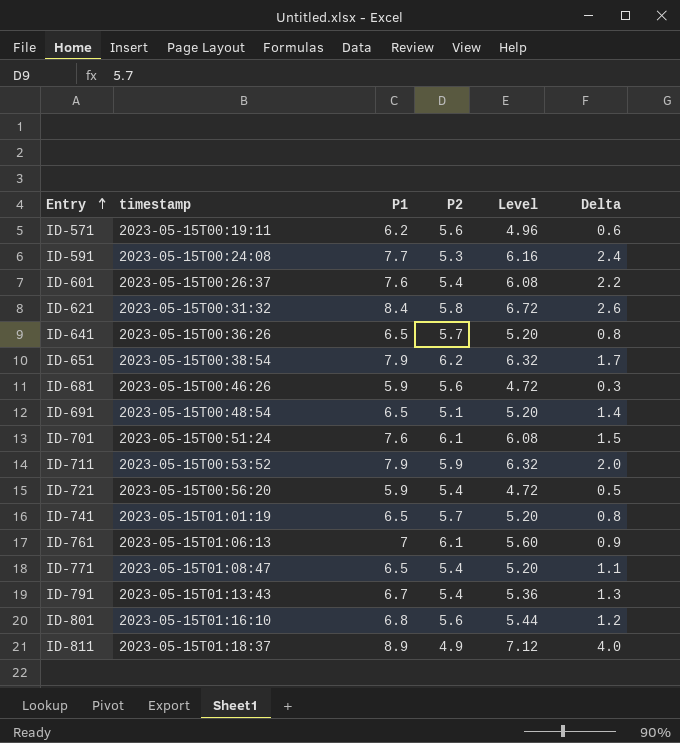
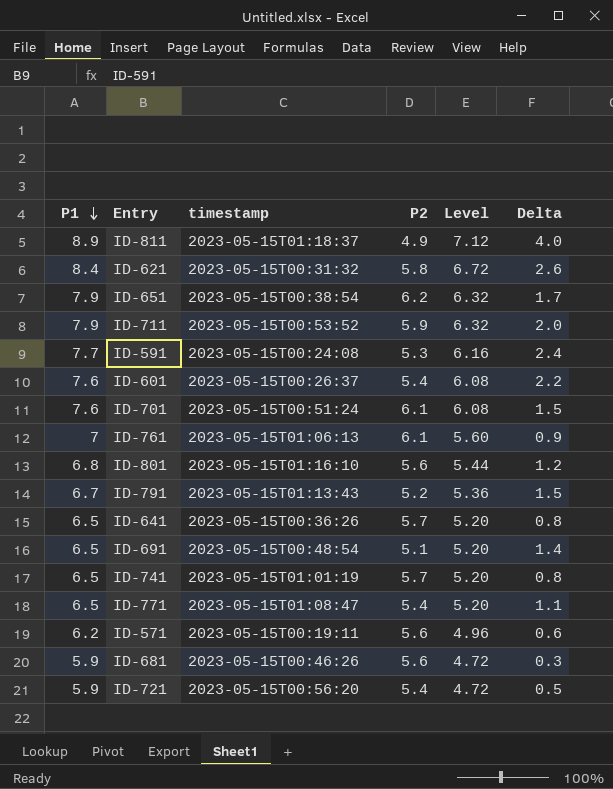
row order: Entry ascending -> P1 descending
column P1 | position: 3 -> 1
ID-791 | P2: 5.4 -> 5.2
ID-791 | Delta: 1.3 -> 1.5

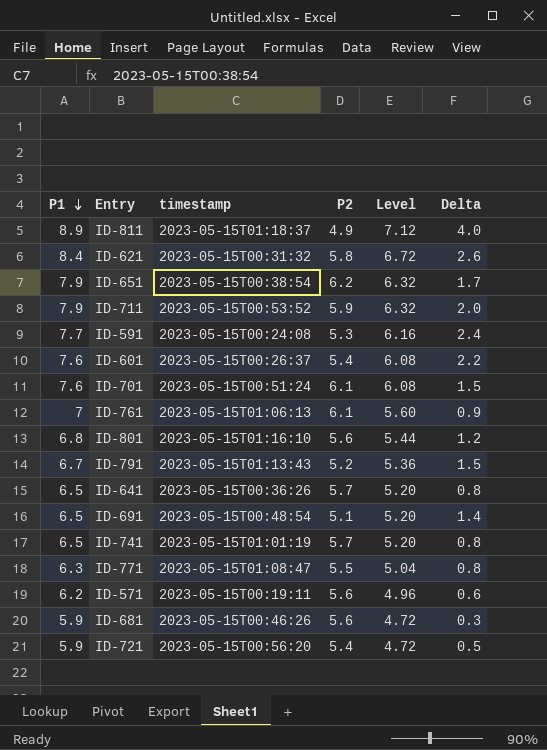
ID-771 | P1: 6.5 -> 6.3
ID-771 | P2: 5.4 -> 5.5
ID-771 | Level: 5.20 -> 5.04
ID-771 | Delta: 1.1 -> 0.8

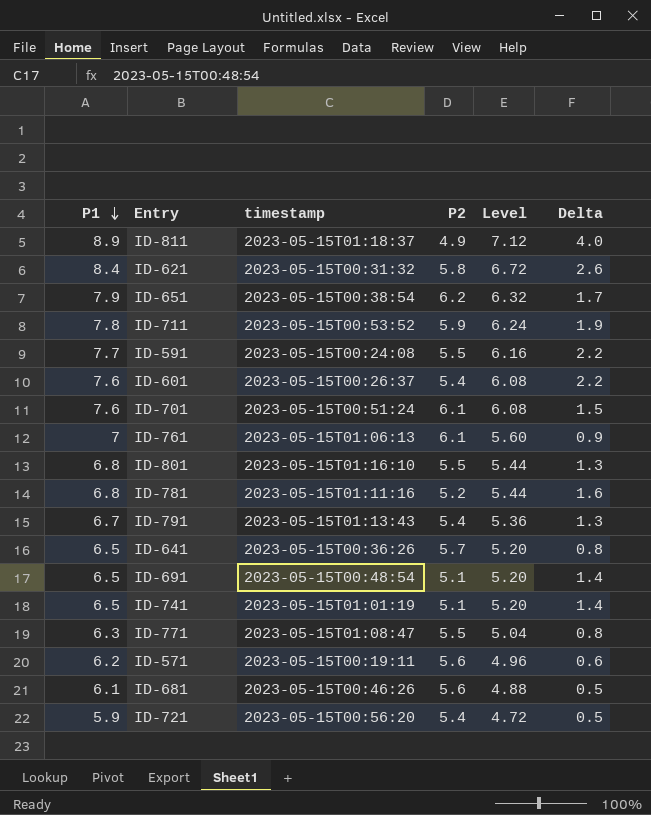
ID-711 | P1: 7.9 -> 7.8
ID-711 | Level: 6.32 -> 6.24
ID-711 | Delta: 2.0 -> 1.9
ID-591 | P2: 5.3 -> 5.5
ID-591 | Delta: 2.4 -> 2.2
ID-801 | P2: 5.6 -> 5.5
ID-801 | Delta: 1.2 -> 1.3
row ID-781: none -> 6.8 | 2023-05-15T01:11:16 | 5.2 | 5.44 | 1.6
ID-791 | P2: 5.2 -> 5.4
ID-791 | Delta: 1.5 -> 1.3
ID-741 | P2: 5.7 -> 5.1
ID-741 | Delta: 0.8 -> 1.4
ID-681 | P1: 5.9 -> 6.1
ID-681 | Level: 4.72 -> 4.88
ID-681 | Delta: 0.3 -> 0.5

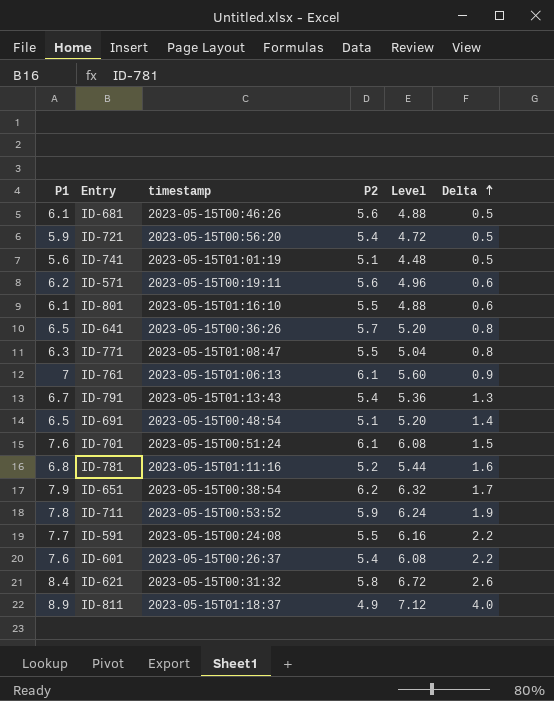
row order: P1 descending -> Delta ascending
ID-741 | P1: 6.5 -> 5.6
ID-741 | Level: 5.20 -> 4.48
ID-741 | Delta: 1.4 -> 0.5
ID-801 | P1: 6.8 -> 6.1
ID-801 | Level: 5.44 -> 4.88
ID-801 | Delta: 1.3 -> 0.6

